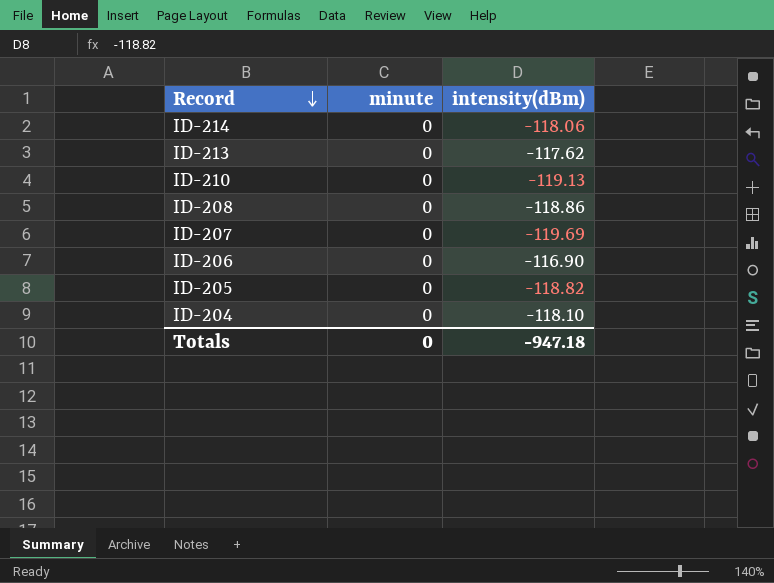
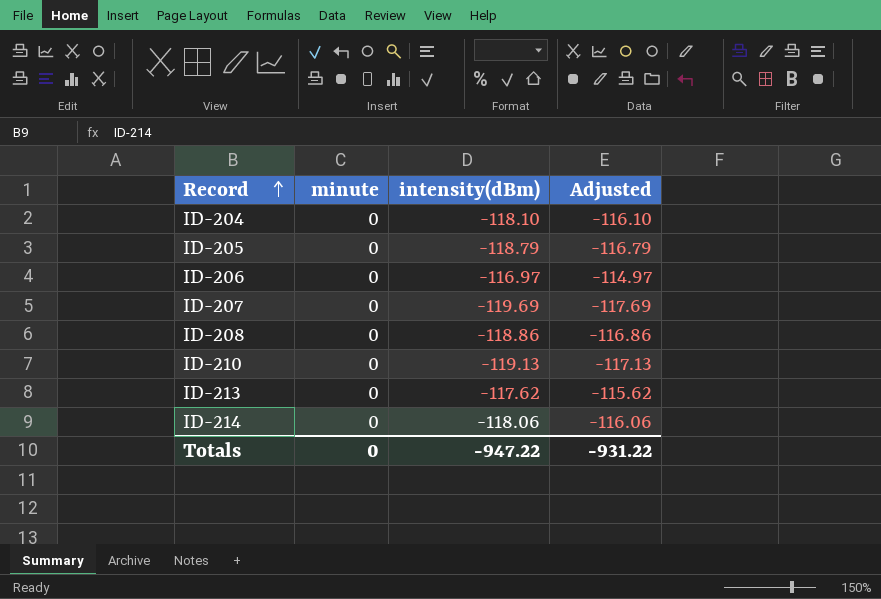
row order: Record descending -> Record ascending
column Adjusted | formula: none -> [intensity(dBm)] + 2
ID-205 | intensity(dBm): -118.82 -> -118.79
ID-206 | intensity(dBm): -116.90 -> -116.97
Totals | intensity(dBm): -947.18 -> -947.22

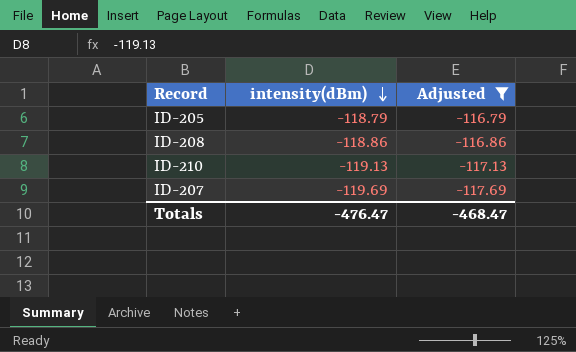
filter: none -> Adjusted <= -116.79
row order: Record ascending -> intensity(dBm) descending
column minute | position: 2 -> none
Totals | intensity(dBm): -947.22 -> -476.47
Totals | Adjusted: -931.22 -> -468.47

